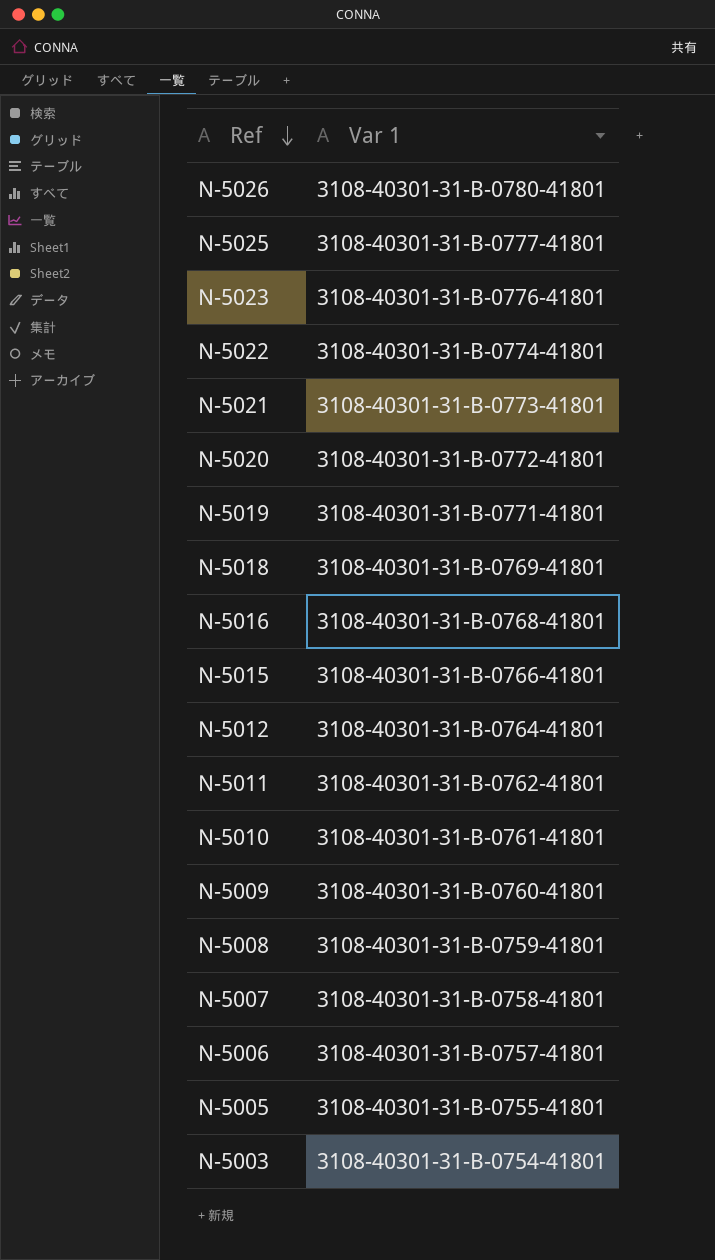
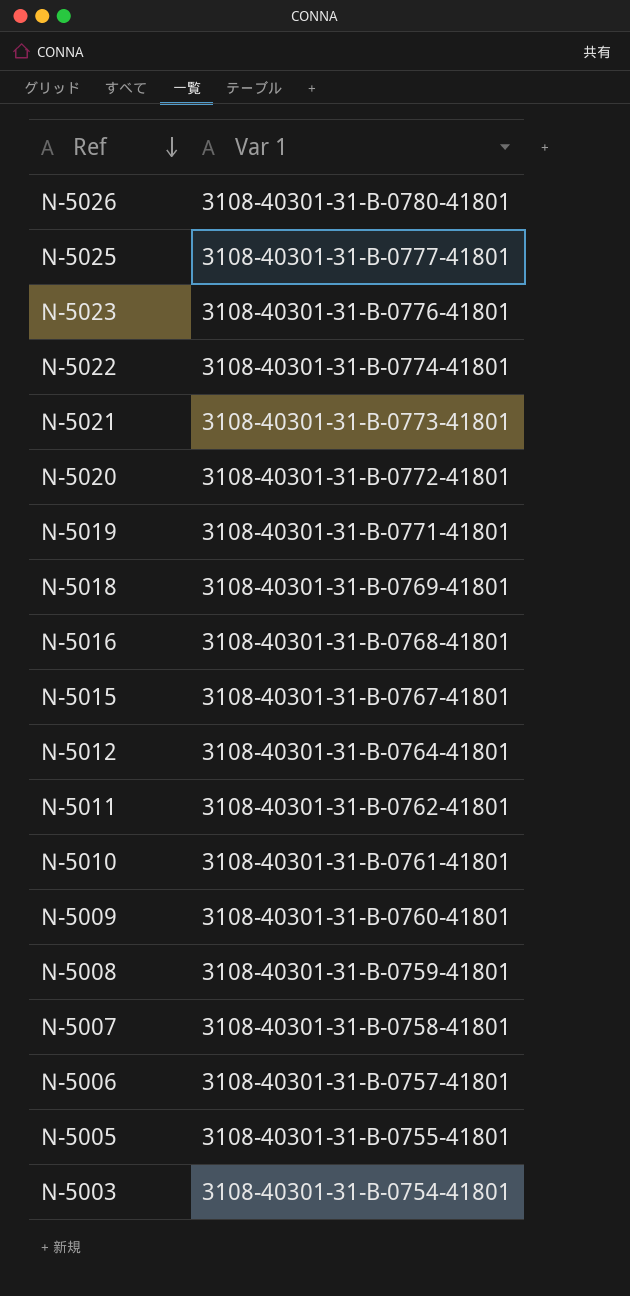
N-5015 | Var 1: 3108-40301-31-B-0766-41801 -> 3108-40301-31-B-0767-41801

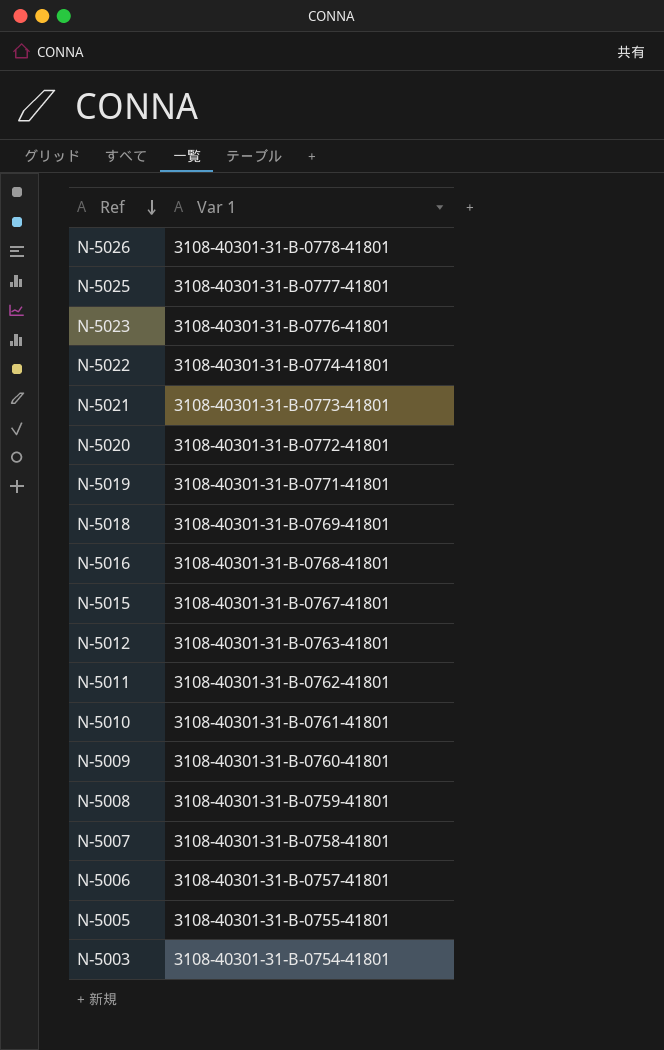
N-5026 | Var 1: 3108-40301-31-B-0780-41801 -> 3108-40301-31-B-0778-41801
N-5012 | Var 1: 3108-40301-31-B-0764-41801 -> 3108-40301-31-B-0763-41801

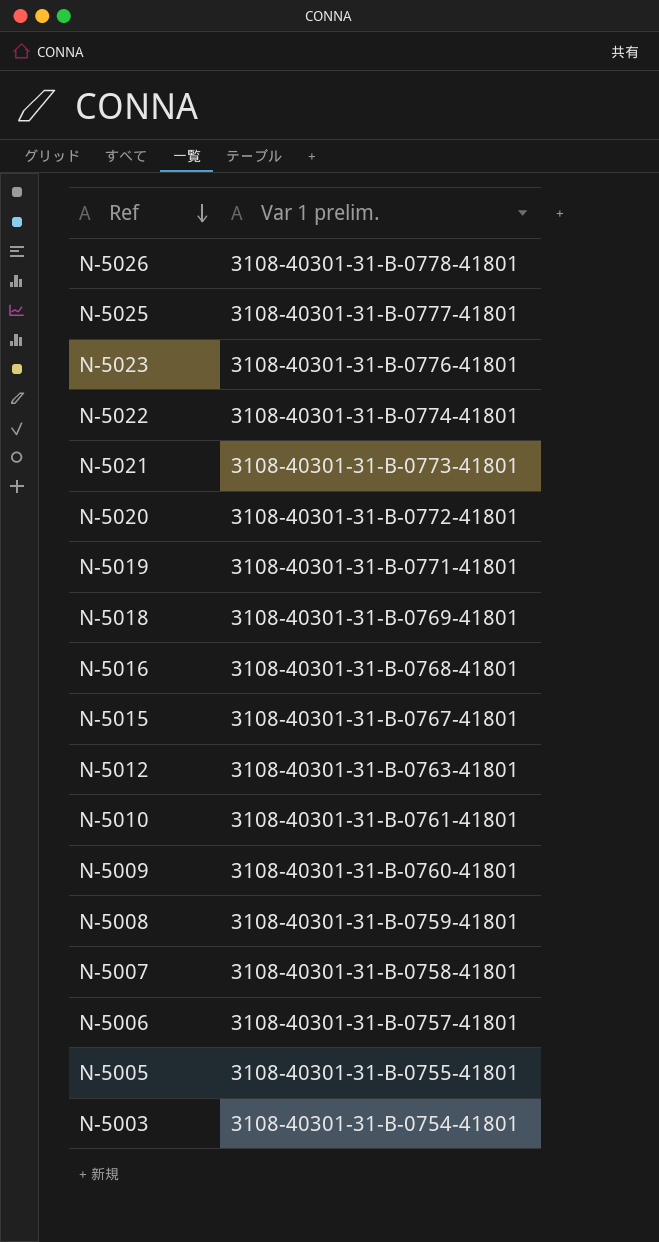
column name: Var 1 -> Var 1 prelim.
row N-5011: 3108-40301-31-B-0762-41801 -> none

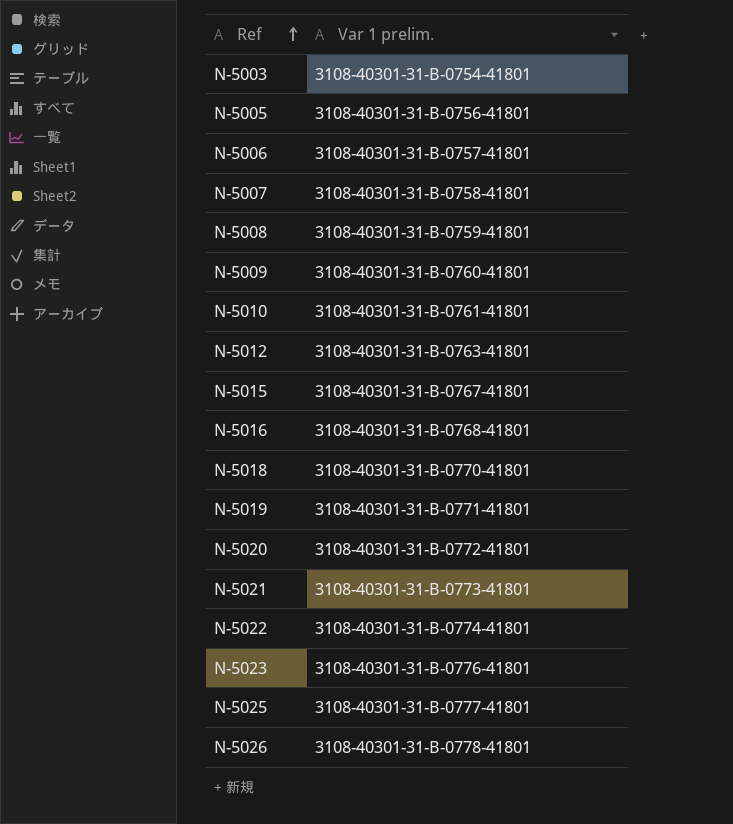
row order: Ref descending -> Ref ascending
N-5005 | Var 1 prelim.: 3108-40301-31-B-0755-41801 -> 3108-40301-31-B-0756-41801
N-5018 | Var 1 prelim.: 3108-40301-31-B-0769-41801 -> 3108-40301-31-B-0770-41801

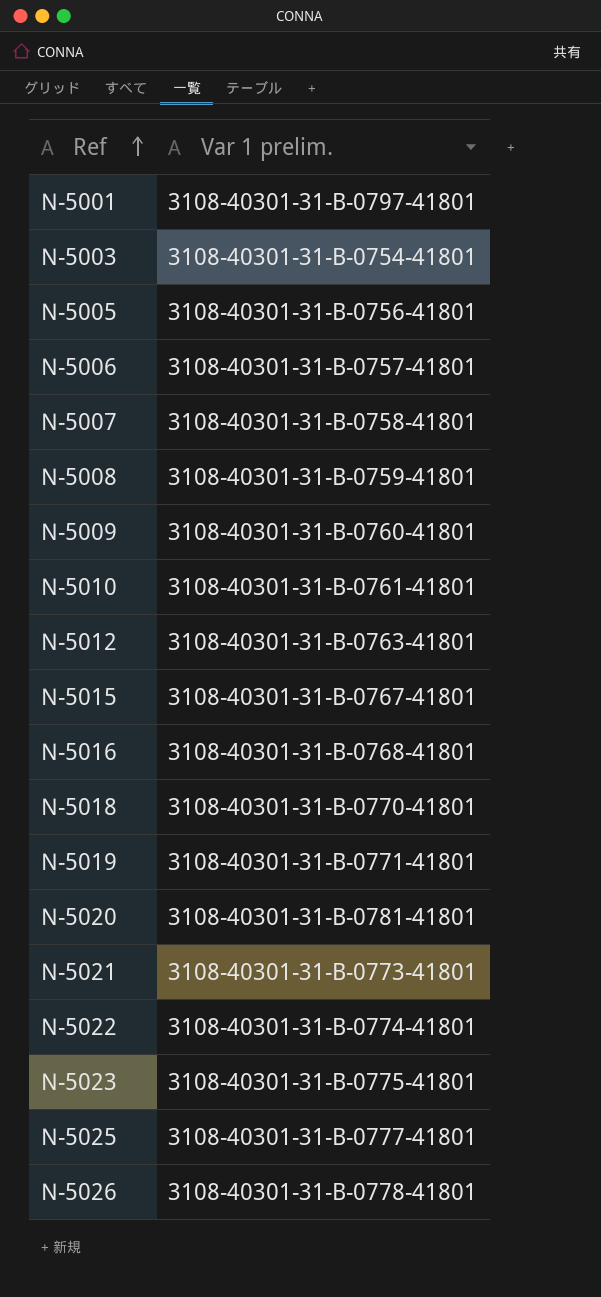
row N-5001: none -> 3108-40301-31-B-0797-41801
N-5020 | Var 1 prelim.: 3108-40301-31-B-0772-41801 -> 3108-40301-31-B-0781-41801
N-5023 | Var 1 prelim.: 3108-40301-31-B-0776-41801 -> 3108-40301-31-B-0775-41801

